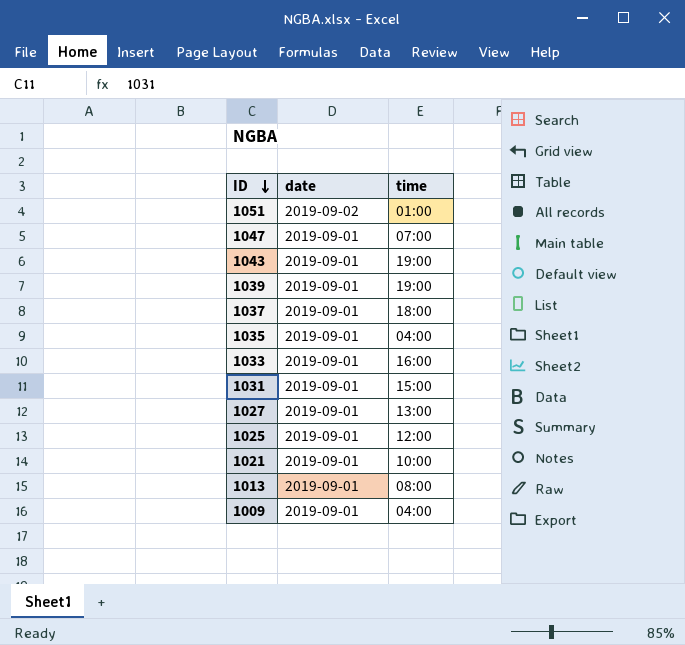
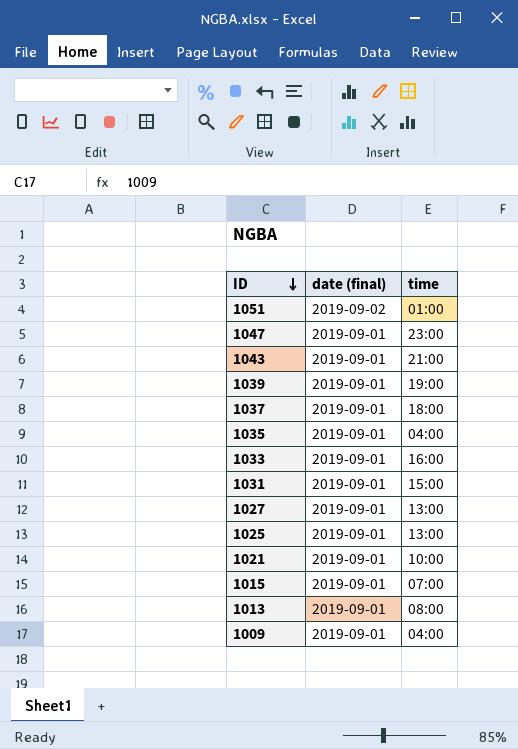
column name: date -> date (final)
1047 | time: 07:00 -> 23:00
1043 | time: 19:00 -> 21:00
1025 | time: 12:00 -> 13:00
row 1015: none -> 2019-09-01 | 07:00

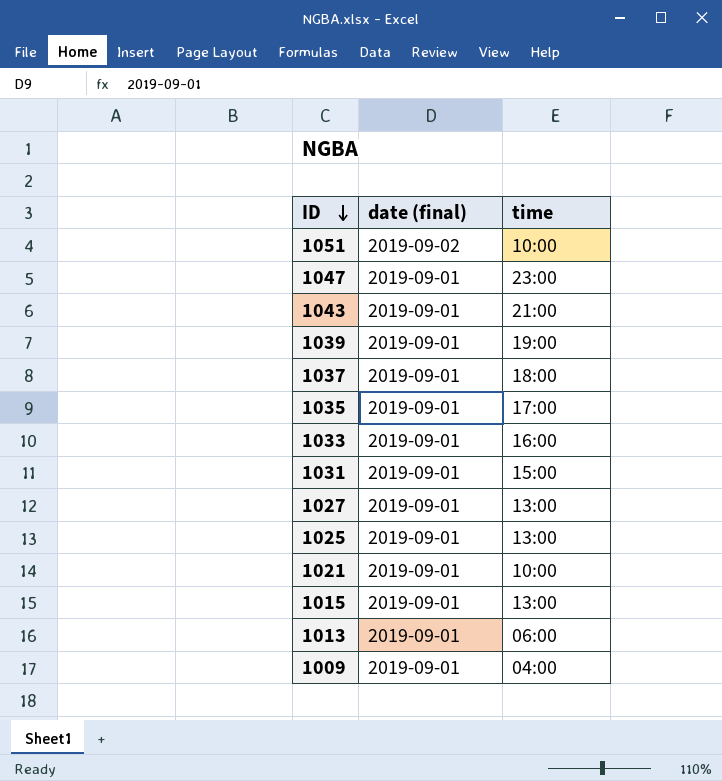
1051 | time: 01:00 -> 10:00
1035 | time: 04:00 -> 17:00
1015 | time: 07:00 -> 13:00
1013 | time: 08:00 -> 06:00

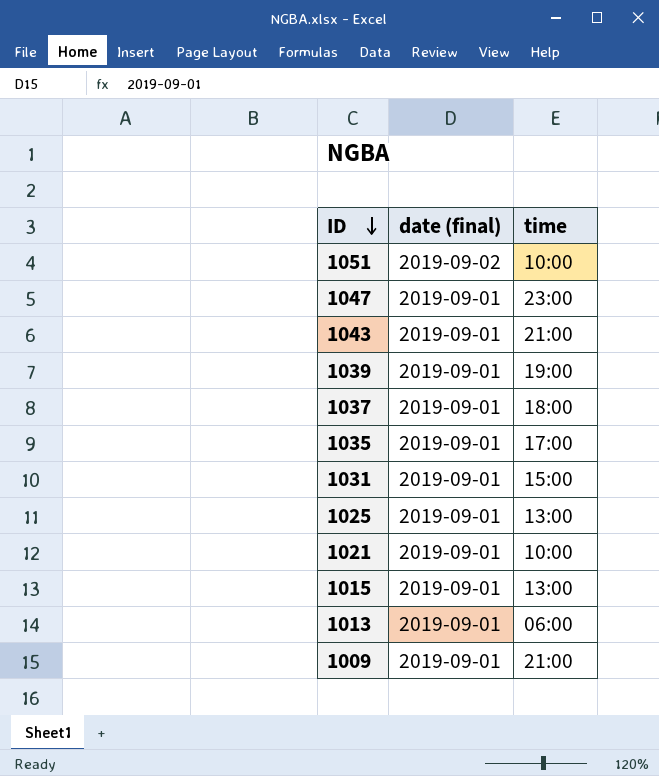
row 1033: 2019-09-01 | 16:00 -> none
row 1027: 2019-09-01 | 13:00 -> none
1009 | time: 04:00 -> 21:00

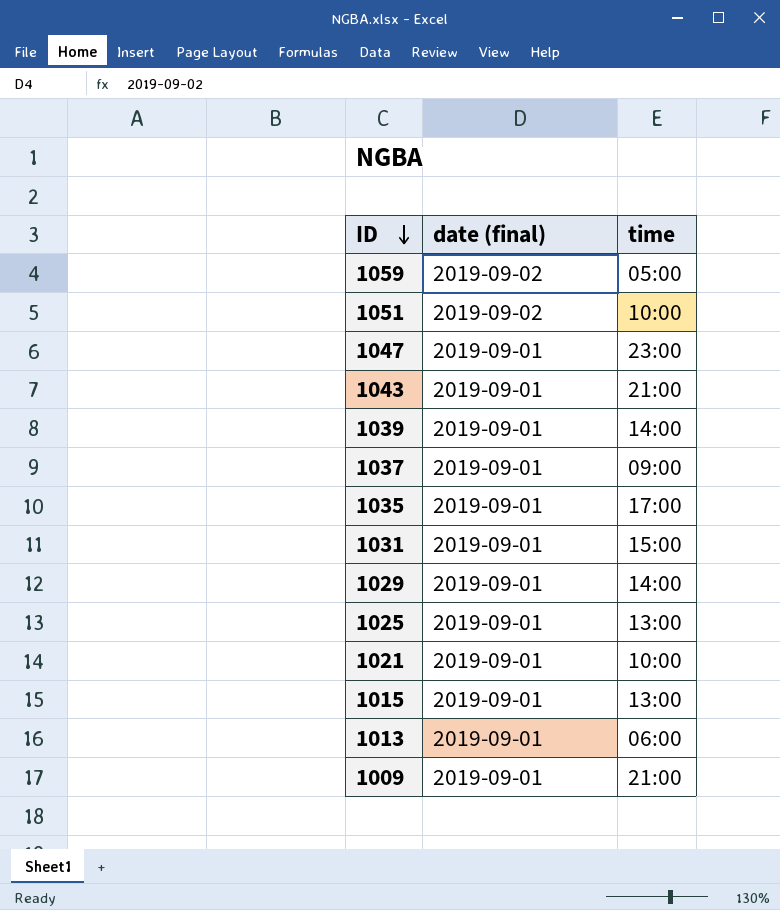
row 1059: none -> 2019-09-02 | 05:00
1039 | time: 19:00 -> 14:00
1037 | time: 18:00 -> 09:00
row 1029: none -> 2019-09-01 | 14:00

